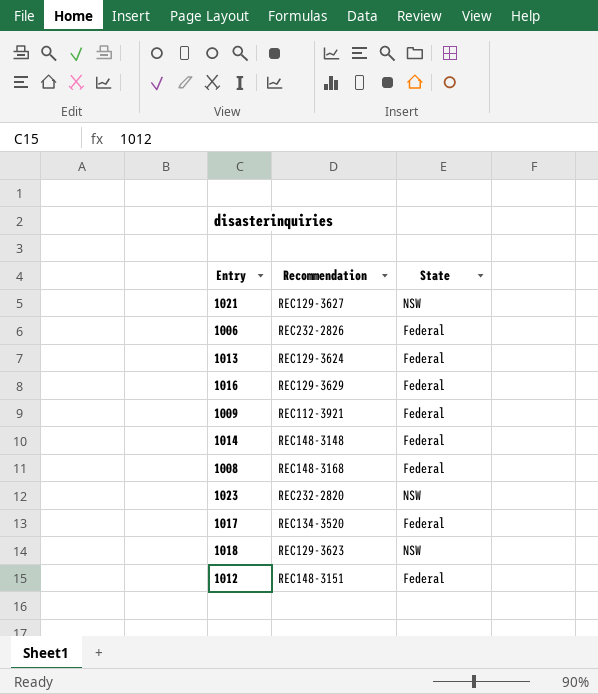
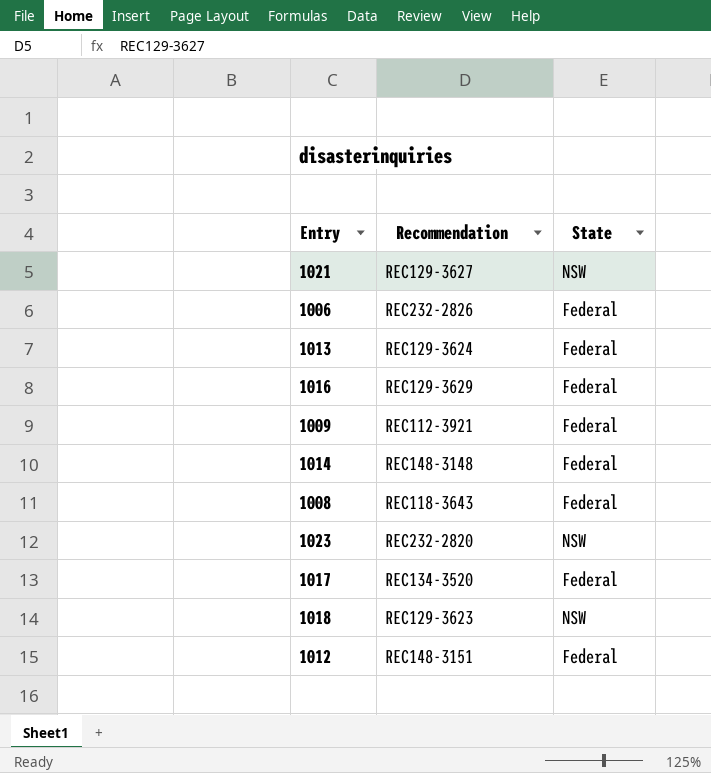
1008 | Recommendation: REC148-3168 -> REC118-3643

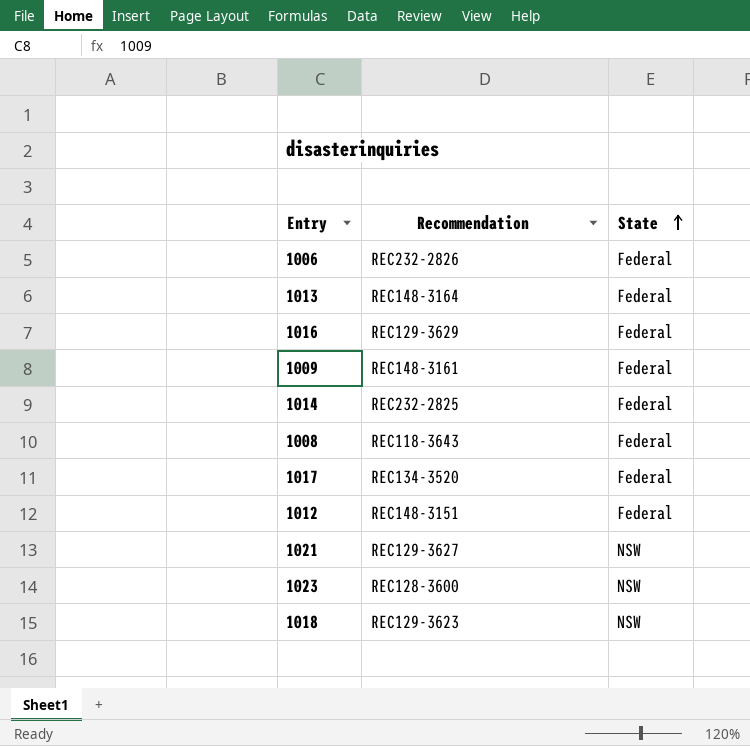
row order: none -> State ascending
1013 | Recommendation: REC129-3624 -> REC148-3164
1009 | Recommendation: REC112-3921 -> REC148-3161
1014 | Recommendation: REC148-3148 -> REC232-2825
1023 | Recommendation: REC232-2820 -> REC128-3600

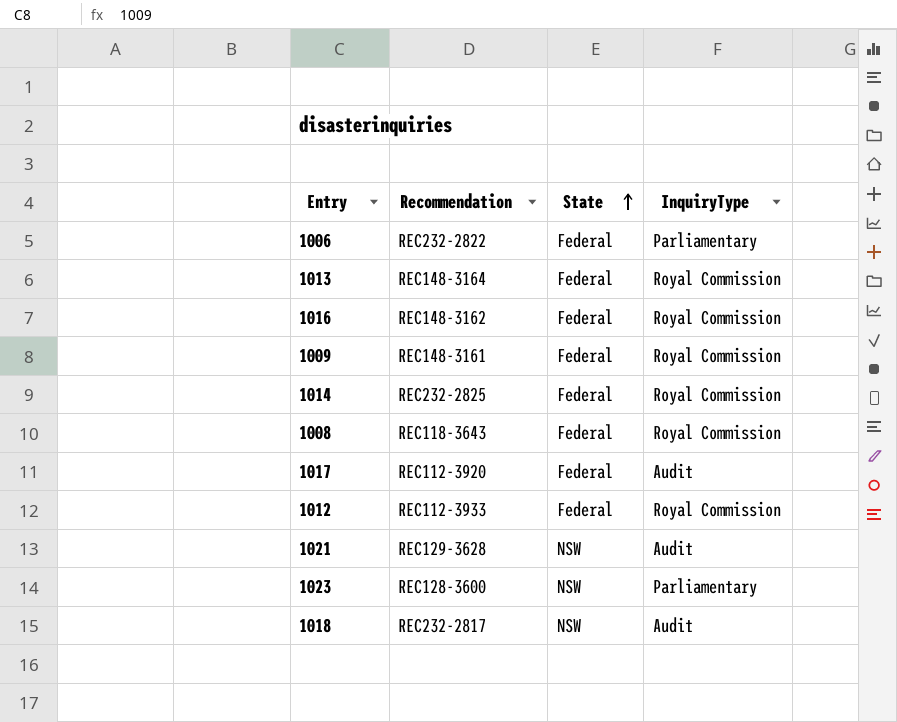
column InquiryType | position: none -> 4
1006 | Recommendation: REC232-2826 -> REC232-2822
1016 | Recommendation: REC129-3629 -> REC148-3162
1017 | Recommendation: REC134-3520 -> REC112-3920
1012 | Recommendation: REC148-3151 -> REC112-3933
1021 | Recommendation: REC129-3627 -> REC129-3628
1018 | Recommendation: REC129-3623 -> REC232-2817

